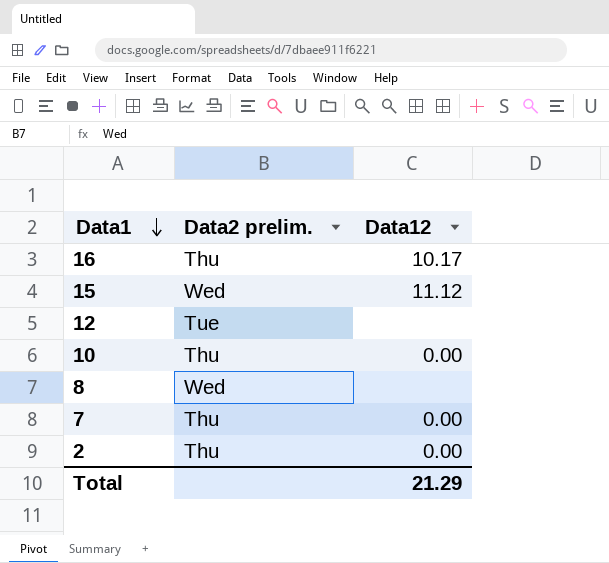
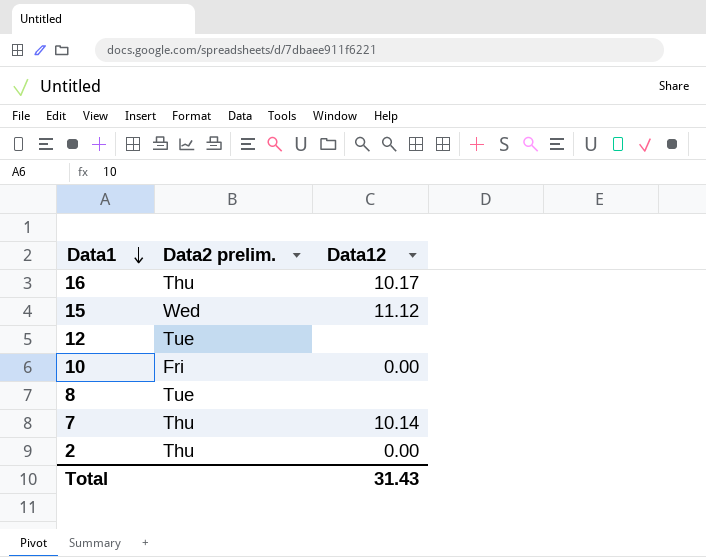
10 | Data2 prelim.: Thu -> Fri
8 | Data2 prelim.: Wed -> Tue
7 | Data12: 0.00 -> 10.14
Total | Data12: 21.29 -> 31.43

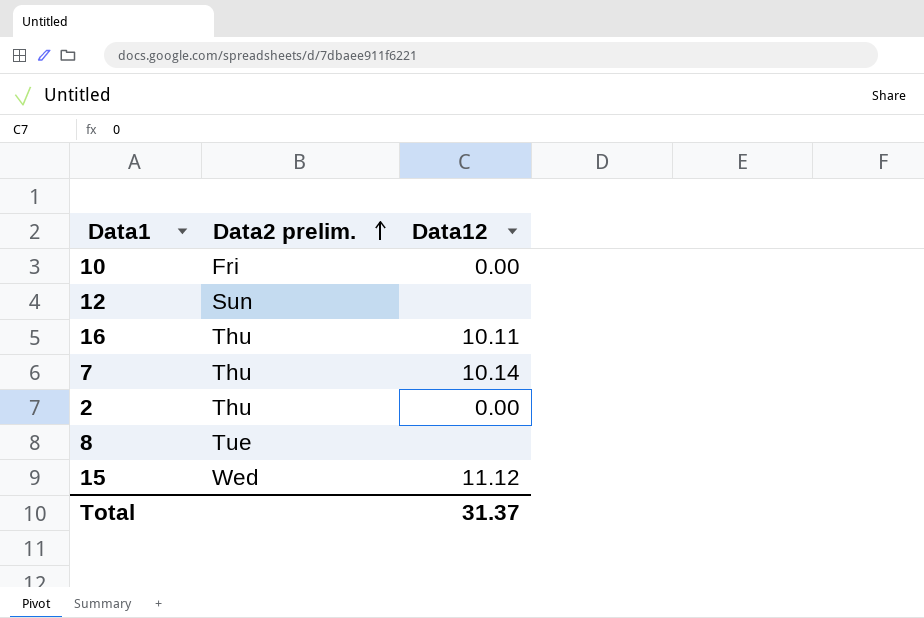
row order: Data1 descending -> Data2 prelim. ascending
12 | Data2 prelim.: Tue -> Sun
16 | Data12: 10.17 -> 10.11
Total | Data12: 31.43 -> 31.37

